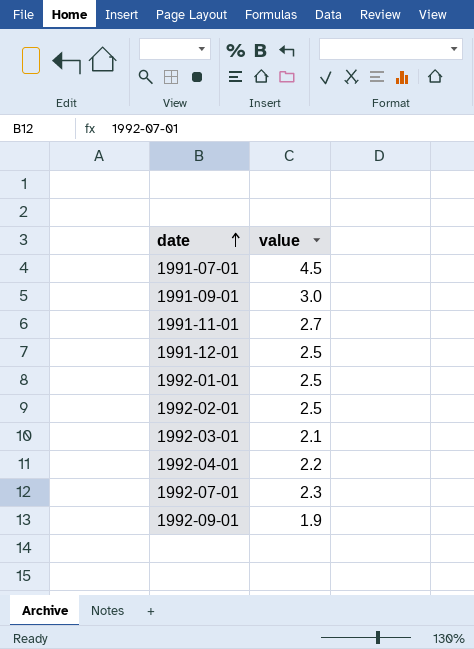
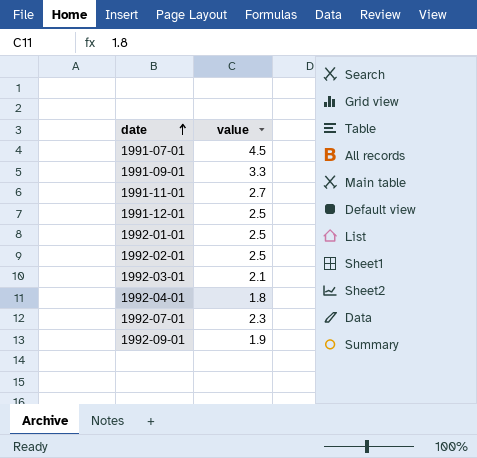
1991-09-01 | value: 3.0 -> 3.3
1992-04-01 | value: 2.2 -> 1.8

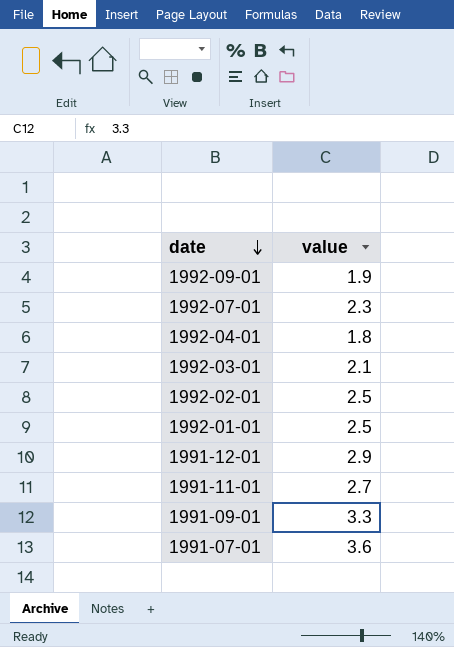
row order: date ascending -> date descending
1991-12-01 | value: 2.5 -> 2.9
1991-07-01 | value: 4.5 -> 3.6

